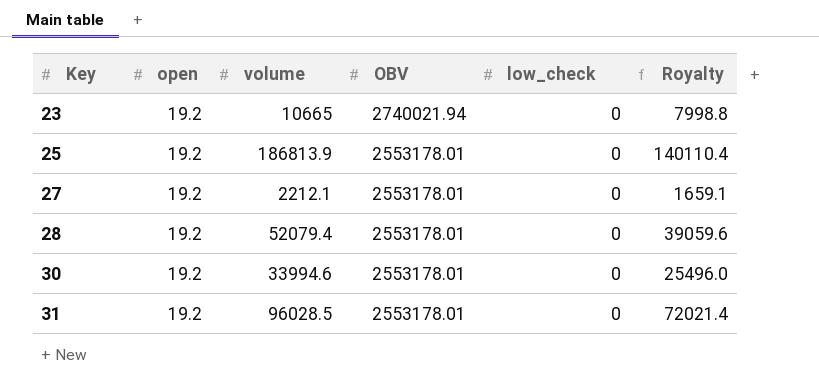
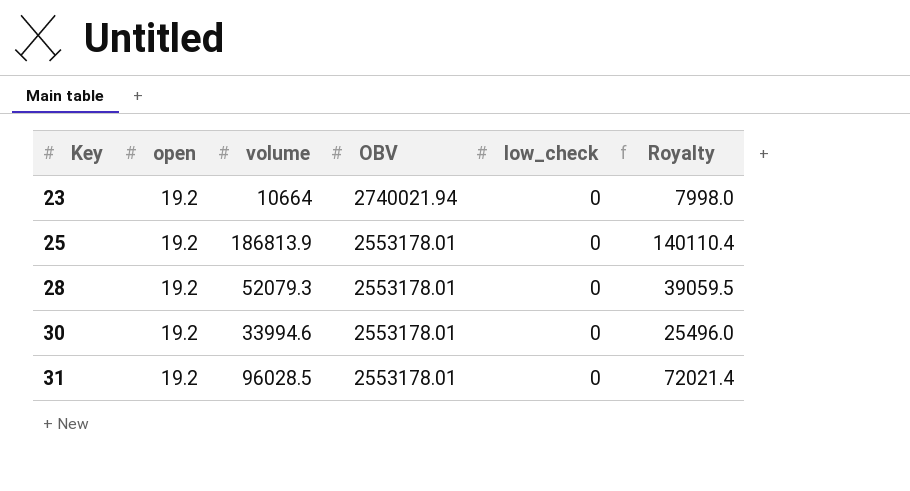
row 27: 19.2 | 2212.1 | 2553178.01 | 0 | 1659.1 -> none
23 | volume: 10665 -> 10664
23 | Royalty: 7998.8 -> 7998.0
28 | volume: 52079.4 -> 52079.3
28 | Royalty: 39059.6 -> 39059.5

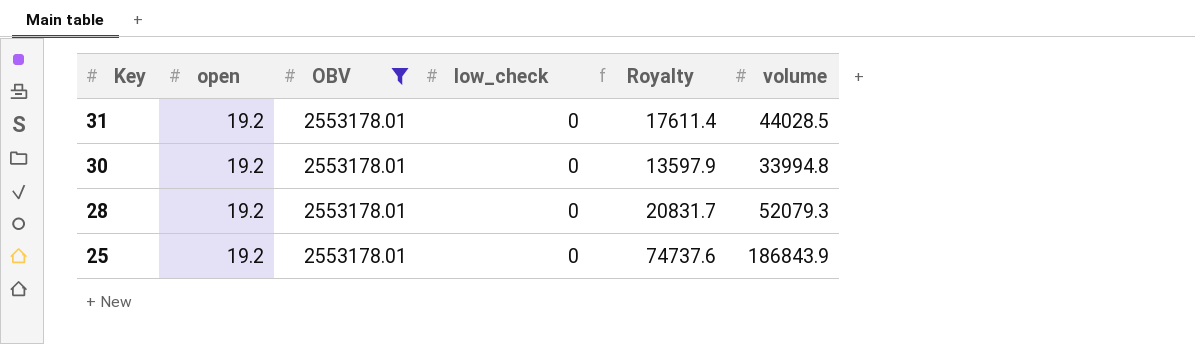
filter: none -> OBV = 2553178.01
row order: Key ascending -> Key descending
column Royalty | formula: [volume] * 0.75 -> [volume] * 0.4
column volume | position: 3 -> 6
31 | volume: 96028.5 -> 44028.5
30 | volume: 33994.6 -> 33994.8
25 | volume: 186813.9 -> 186843.9

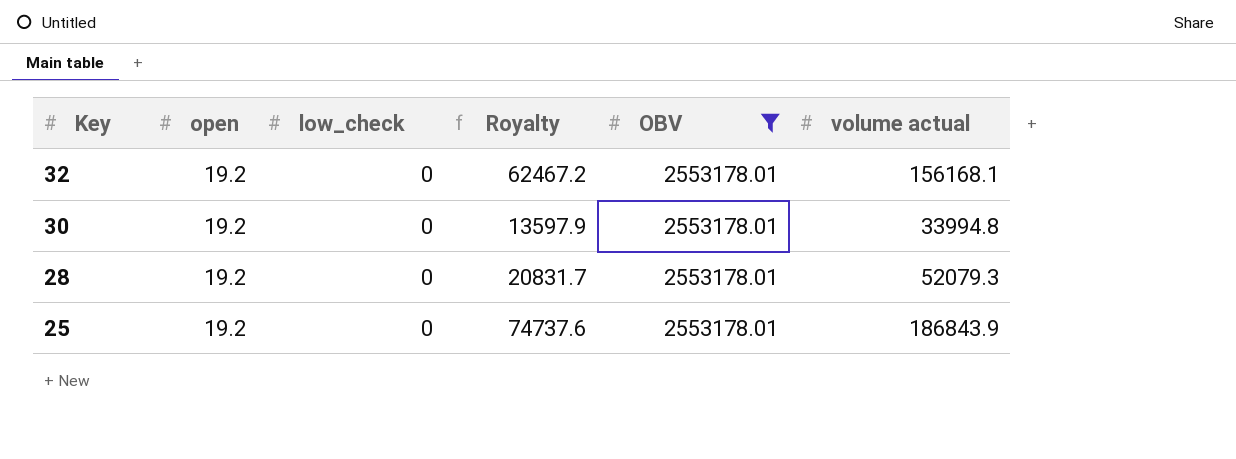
column OBV | position: 3 -> 5
column name: volume -> volume actual
row 31: 19.2 | 2553178.01 | 0 | 17611.4 | 44028.5 -> none
row 32: none -> 19.2 | 0 | 62467.2 | 2553178.01 | 156168.1

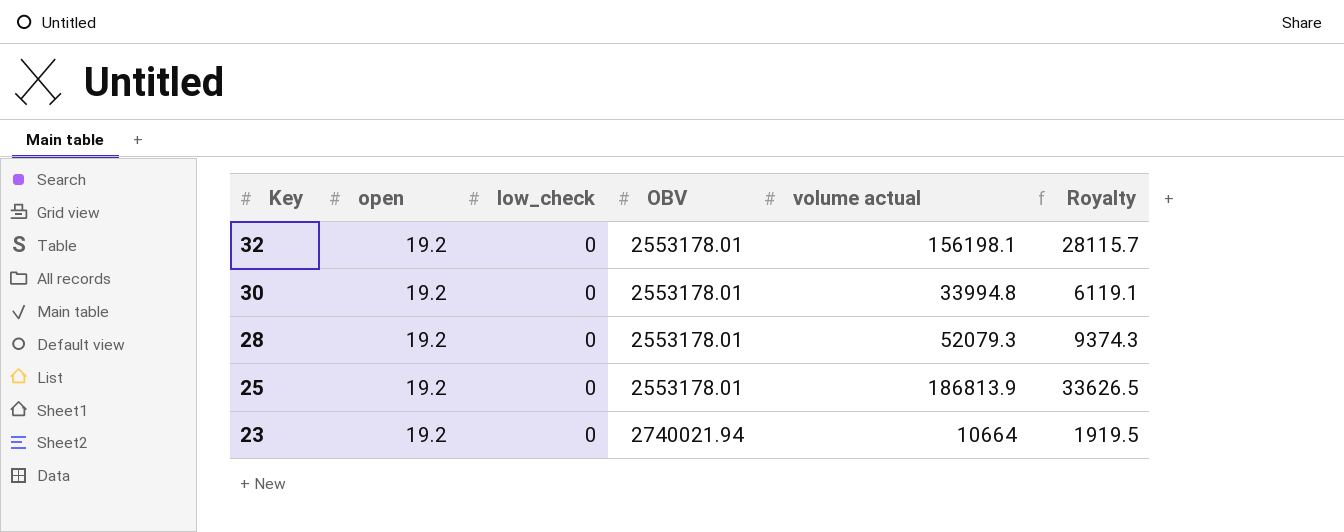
filter: OBV = 2553178.01 -> none
column Royalty | formula: [volume actual] * 0.4 -> [volume actual] * 0.18
column Royalty | position: 4 -> 6
32 | volume actual: 156168.1 -> 156198.1
25 | volume actual: 186843.9 -> 186813.9

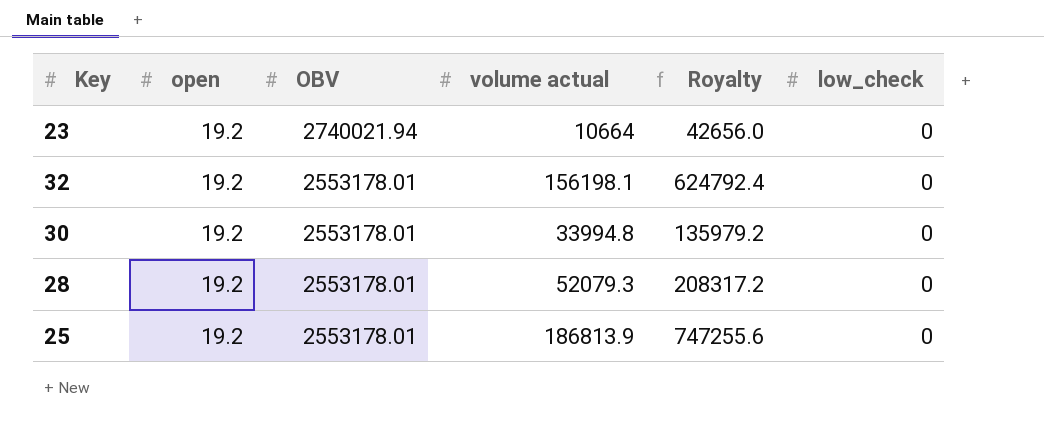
row order: Key descending -> OBV descending
column Royalty | formula: [volume actual] * 0.18 -> [volume actual] * 4
column low_check | position: 3 -> 6

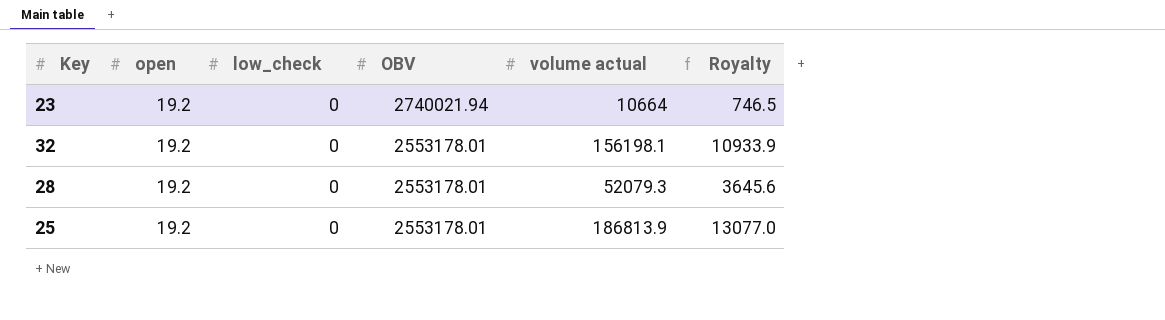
column low_check | position: 6 -> 3
column Royalty | formula: [volume actual] * 4 -> [volume actual] * 0.07
row 30: 19.2 | 2553178.01 | 33994.8 | 135979.2 | 0 -> none

